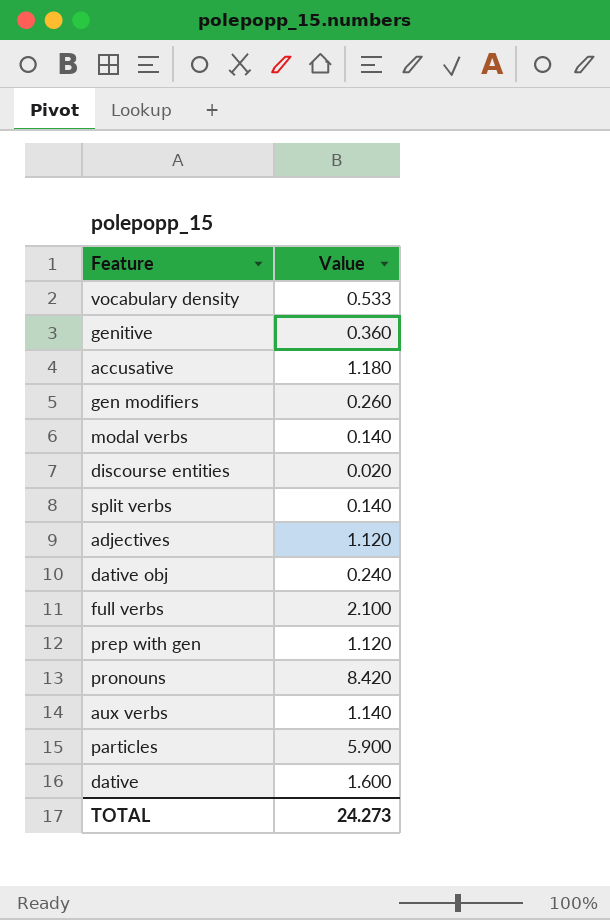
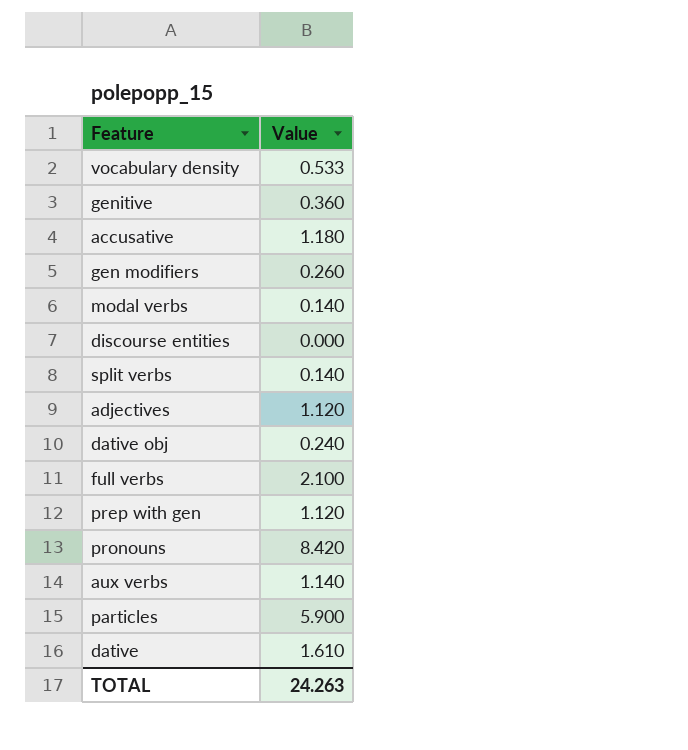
discourse entities | Value: 0.020 -> 0.000
dative | Value: 1.600 -> 1.610
TOTAL | Value: 24.273 -> 24.263

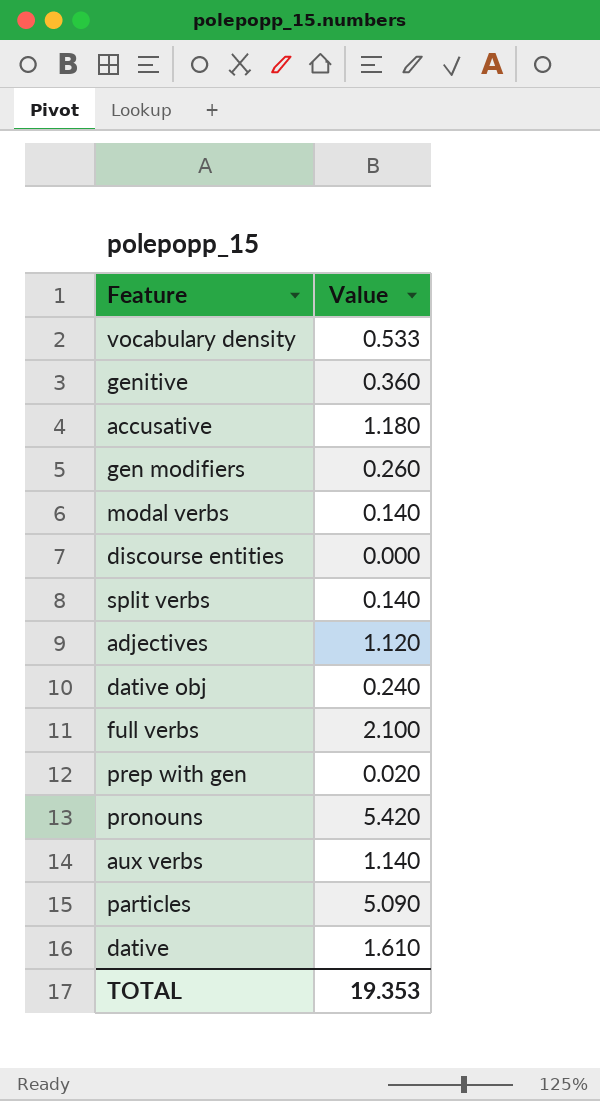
prep with gen | Value: 1.120 -> 0.020
pronouns | Value: 8.420 -> 5.420
particles | Value: 5.900 -> 5.090
TOTAL | Value: 24.263 -> 19.353

